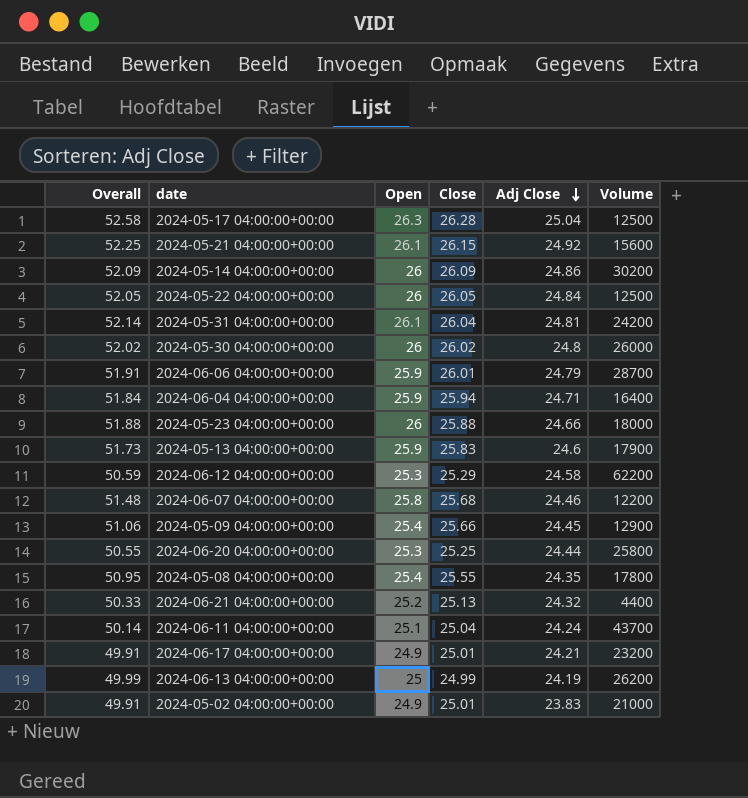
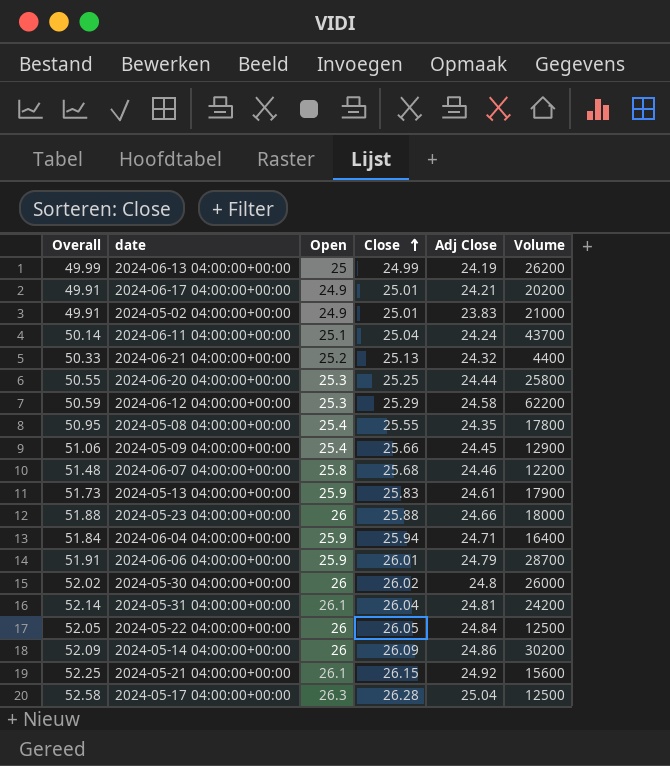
row order: Adj Close descending -> Close ascending
2024-06-17 04:00:00+00:00 | Volume: 23200 -> 20200
2024-05-13 04:00:00+00:00 | Adj Close: 24.6 -> 24.61

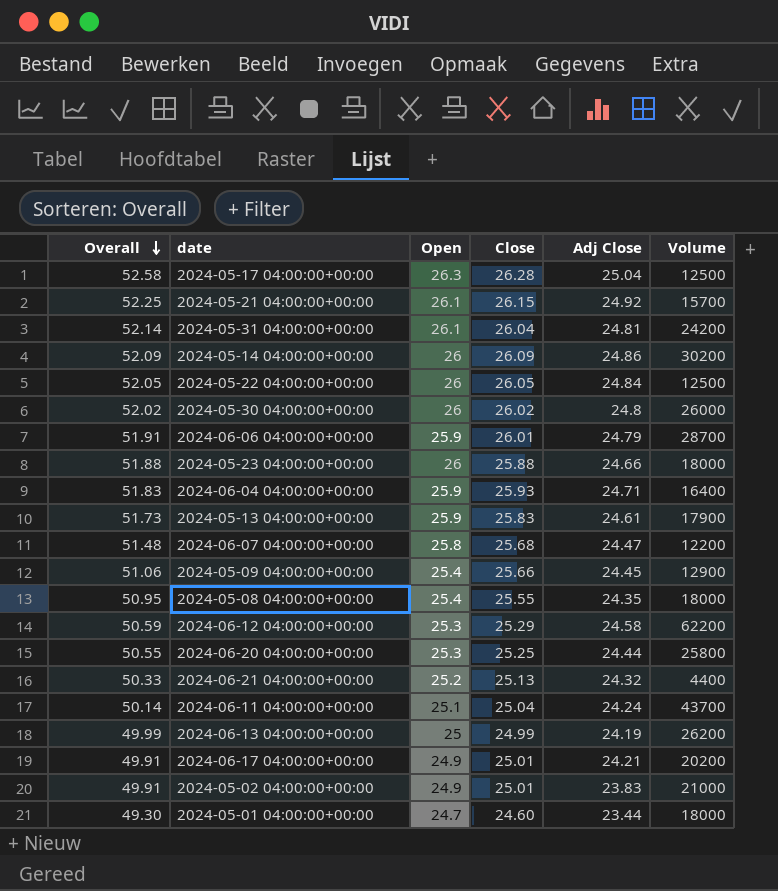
row order: Close ascending -> Overall descending
2024-05-21 04:00:00+00:00 | Volume: 15600 -> 15700
2024-06-04 04:00:00+00:00 | Overall: 51.84 -> 51.83
2024-06-04 04:00:00+00:00 | Close: 25.94 -> 25.93
2024-06-07 04:00:00+00:00 | Adj Close: 24.46 -> 24.47
2024-05-08 04:00:00+00:00 | Volume: 17800 -> 18000
row 2024-05-01 04:00:00+00:00: none -> 49.30 | 24.7 | 24.60 | 23.44 | 18000

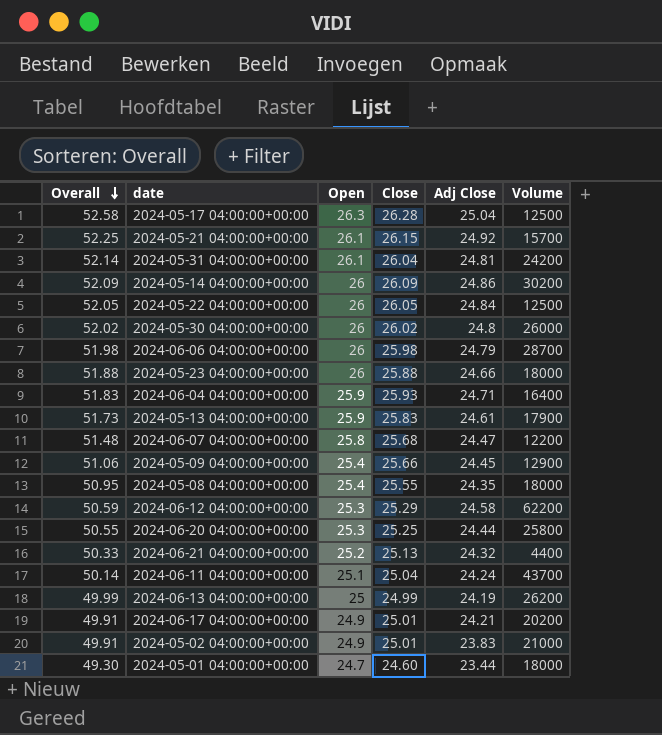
2024-06-06 04:00:00+00:00 | Overall: 51.91 -> 51.98
2024-06-06 04:00:00+00:00 | Open: 25.9 -> 26
2024-06-06 04:00:00+00:00 | Close: 26.01 -> 25.98

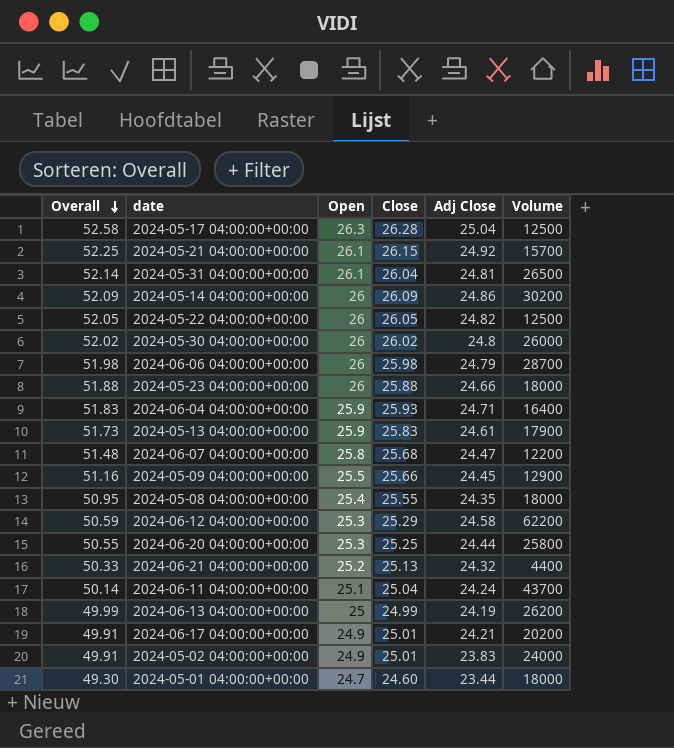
2024-05-31 04:00:00+00:00 | Volume: 24200 -> 26500
2024-05-22 04:00:00+00:00 | Adj Close: 24.84 -> 24.82
2024-05-09 04:00:00+00:00 | Overall: 51.06 -> 51.16
2024-05-09 04:00:00+00:00 | Open: 25.4 -> 25.5
2024-05-02 04:00:00+00:00 | Volume: 21000 -> 24000

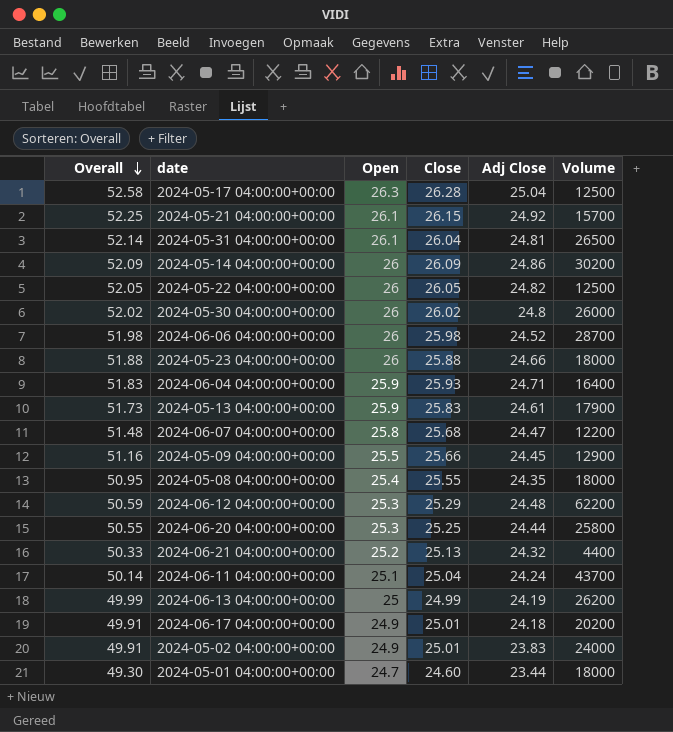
2024-06-06 04:00:00+00:00 | Adj Close: 24.79 -> 24.52
2024-06-12 04:00:00+00:00 | Adj Close: 24.58 -> 24.48
2024-06-17 04:00:00+00:00 | Adj Close: 24.21 -> 24.18

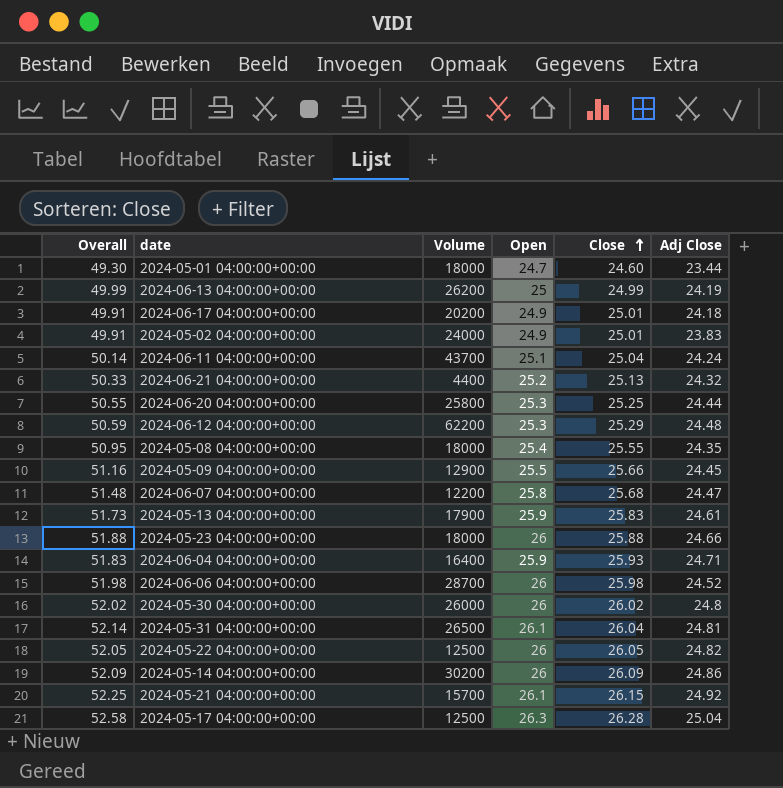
row order: Overall descending -> Close ascending
column Volume | position: 6 -> 3

